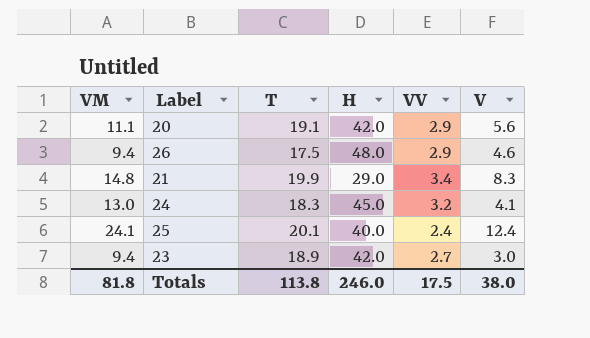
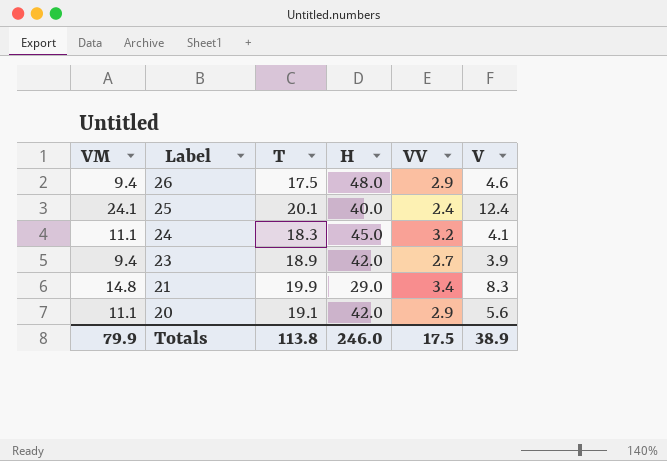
row order: none -> Label descending
24 | VM: 13.0 -> 11.1
23 | V: 3.0 -> 3.9
Totals | VM: 81.8 -> 79.9
Totals | V: 38.0 -> 38.9

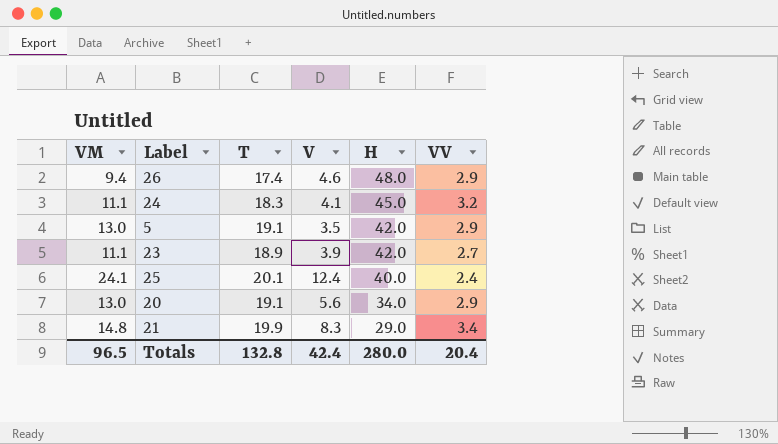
row order: Label descending -> H descending
column V | position: 6 -> 4
26 | T: 17.5 -> 17.4
row 5: none -> 13.0 | 19.1 | 3.5 | 42.0 | 2.9
23 | VM: 9.4 -> 11.1
20 | VM: 11.1 -> 13.0
20 | H: 42.0 -> 34.0
Totals | VM: 79.9 -> 96.5
Totals | T: 113.8 -> 132.8
Totals | V: 38.9 -> 42.4
Totals | H: 246.0 -> 280.0
Totals | VV: 17.5 -> 20.4

